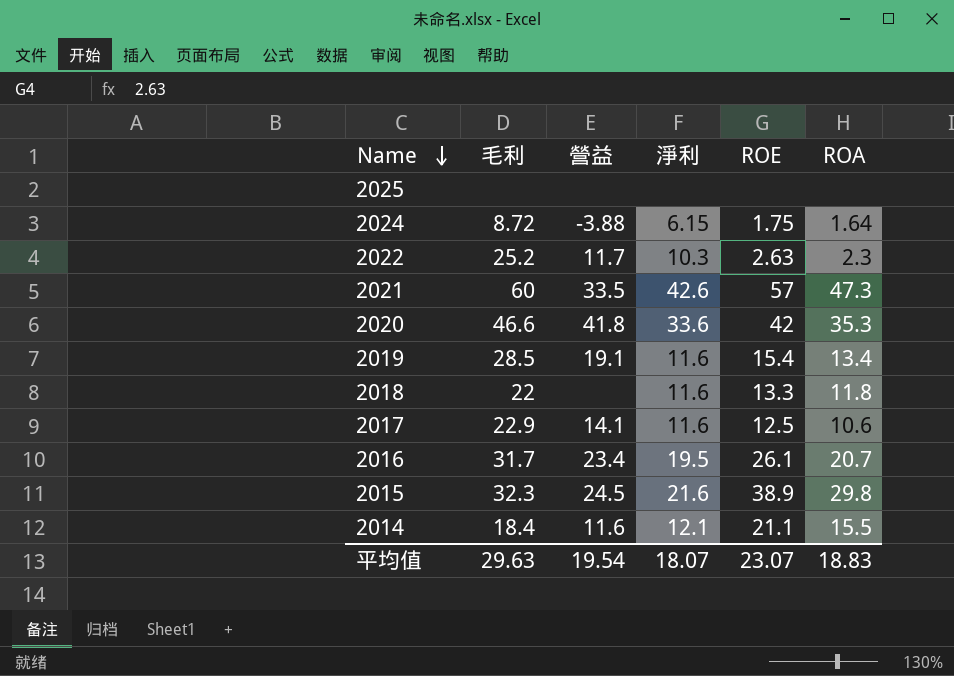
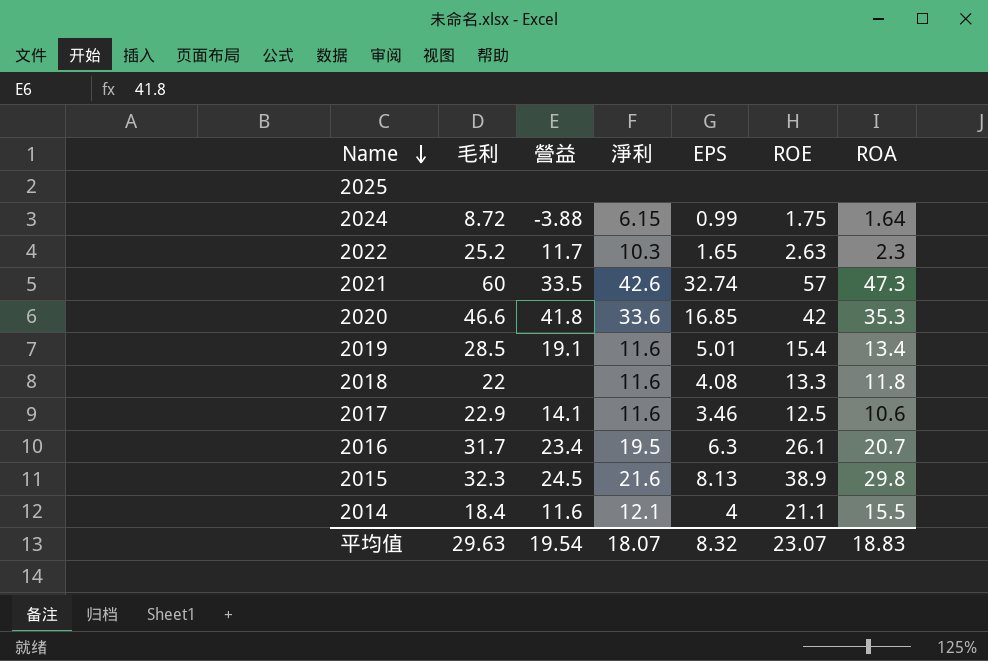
column EPS | position: none -> 5

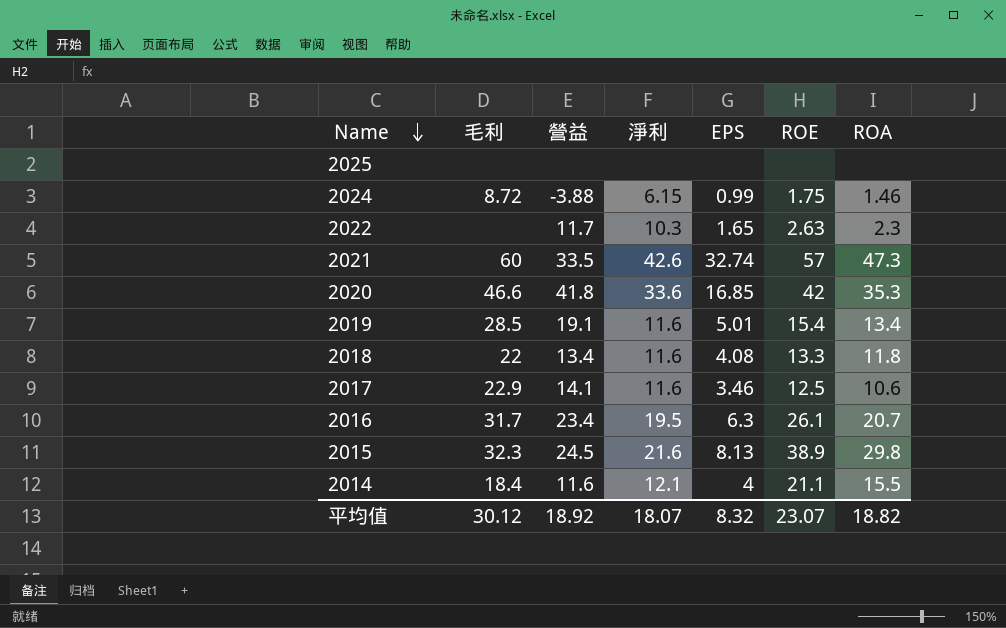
2024 | ROA: 1.64 -> 1.46
2022 | 毛利: 25.2 -> none
2018 | 營益: none -> 13.4
平均值 | 毛利: 29.63 -> 30.12
平均值 | 營益: 19.54 -> 18.92
平均值 | ROA: 18.83 -> 18.82

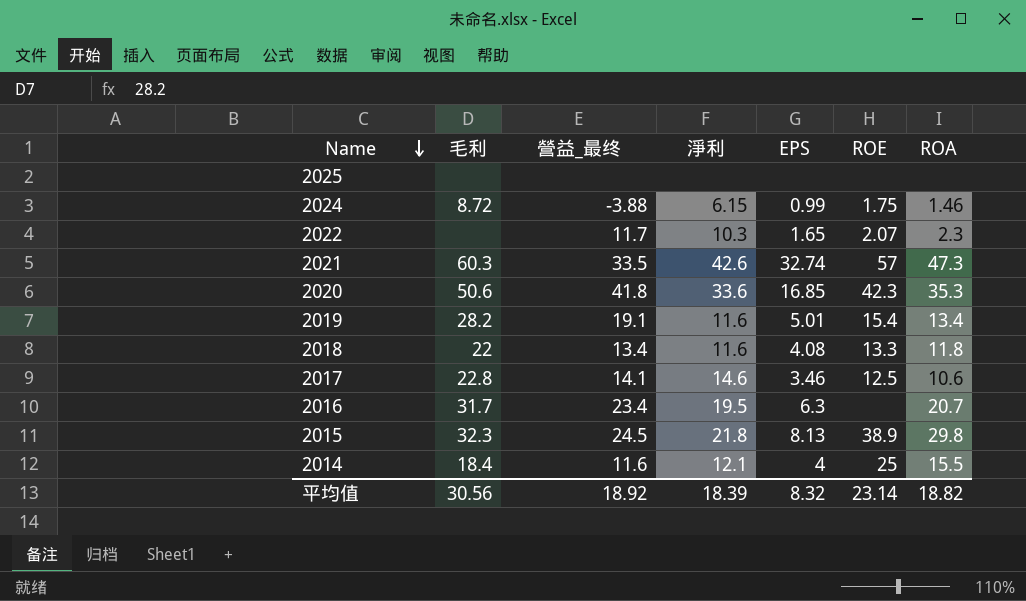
column name: 營益 -> 營益_最终
2022 | ROE: 2.63 -> 2.07
2021 | 毛利: 60 -> 60.3
2020 | 毛利: 46.6 -> 50.6
2020 | ROE: 42 -> 42.3
2019 | 毛利: 28.5 -> 28.2
2017 | 毛利: 22.9 -> 22.8
2017 | 淨利: 11.6 -> 14.6
2016 | ROE: 26.1 -> none
2015 | 淨利: 21.6 -> 21.8
2014 | ROE: 21.1 -> 25
平均值 | 毛利: 30.12 -> 30.56
平均值 | 淨利: 18.07 -> 18.39
平均值 | ROE: 23.07 -> 23.14

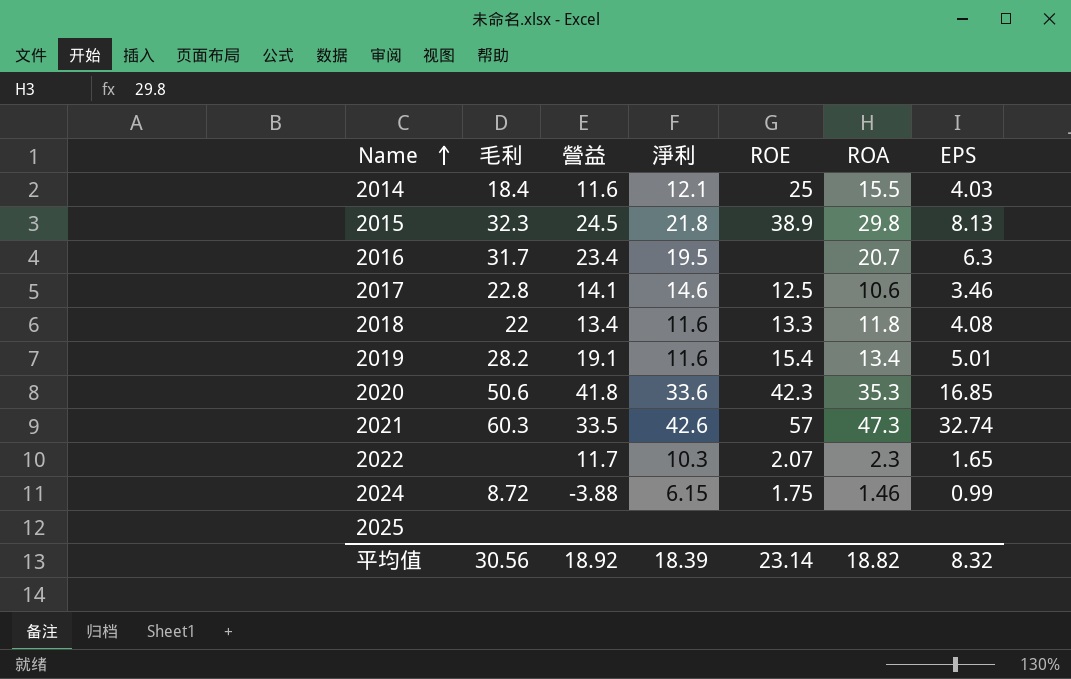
row order: Name descending -> Name ascending
column name: 營益_最终 -> 營益
column EPS | position: 5 -> 7
2014 | EPS: 4 -> 4.03

